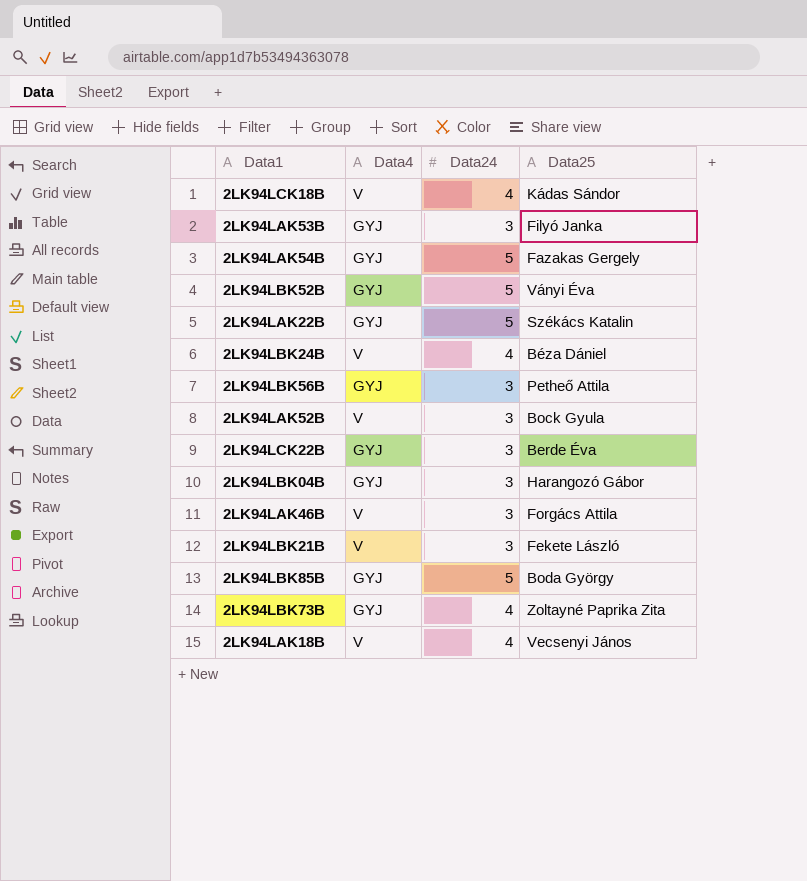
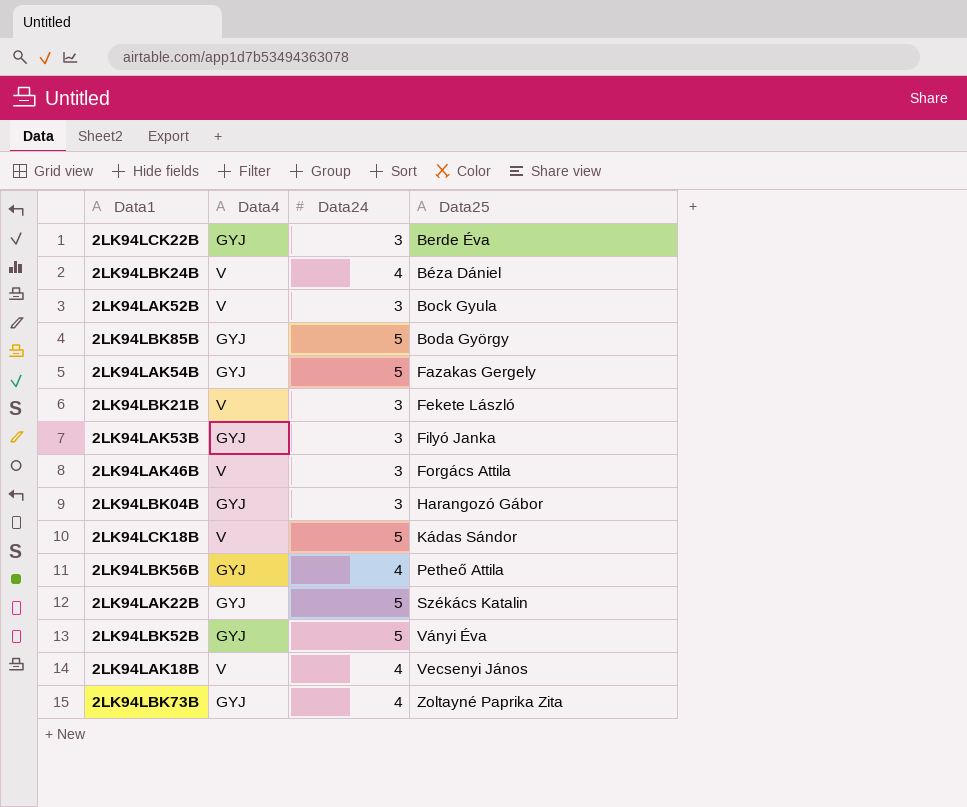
row order: none -> Data25 ascending
2LK94LCK18B | Data24: 4 -> 5
2LK94LBK56B | Data24: 3 -> 4

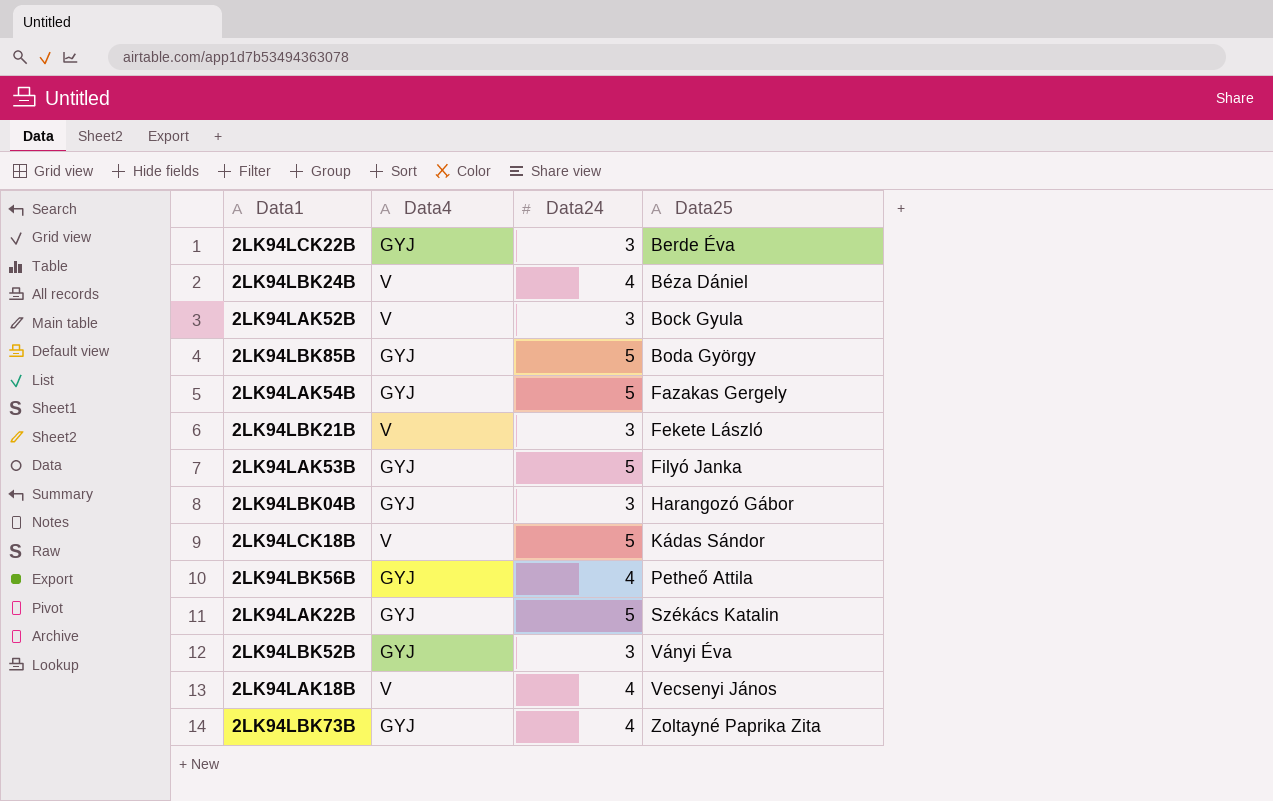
row 2LK94LAK46B: V | 3 | Forgács Attila -> none
2LK94LAK53B | Data24: 3 -> 5
2LK94LBK52B | Data24: 5 -> 3

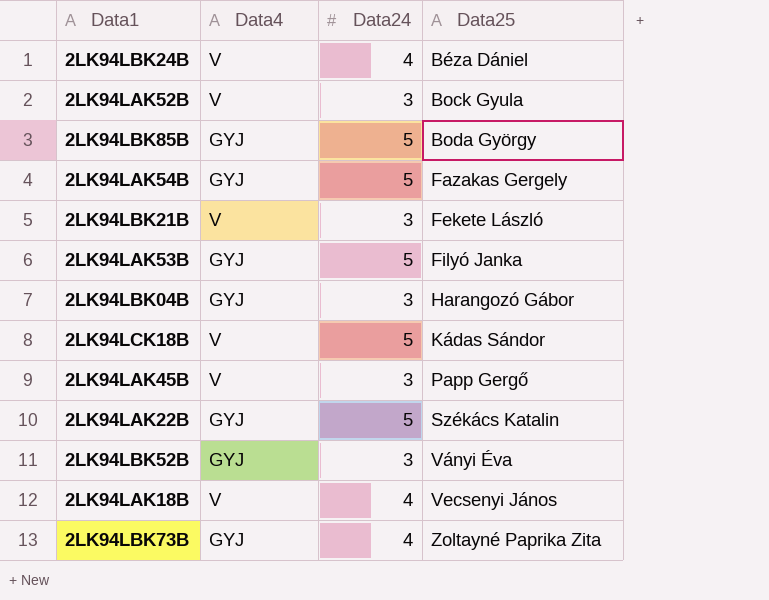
row 2LK94LCK22B: GYJ | 3 | Berde Éva -> none
row 2LK94LBK56B: GYJ | 4 | Petheő Attila -> none
row 2LK94LAK45B: none -> V | 3 | Papp Gergő

